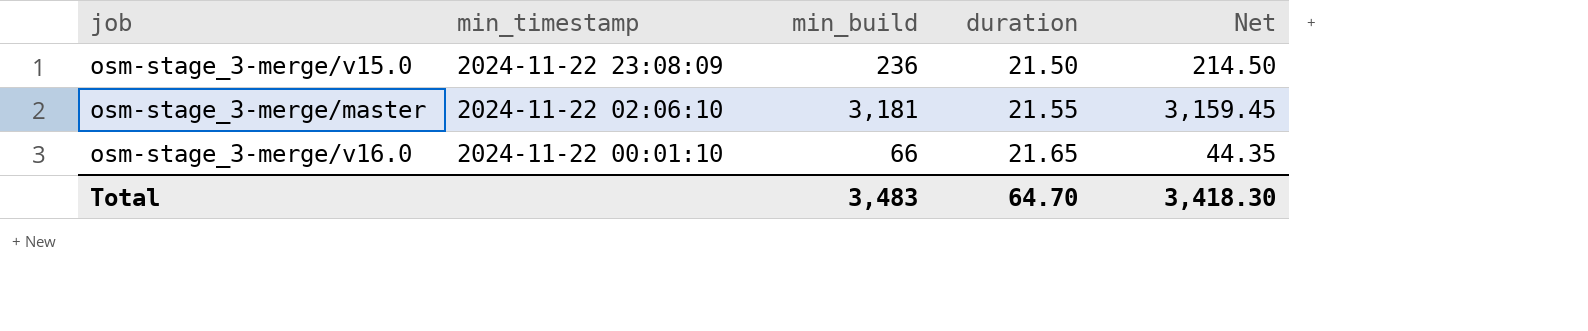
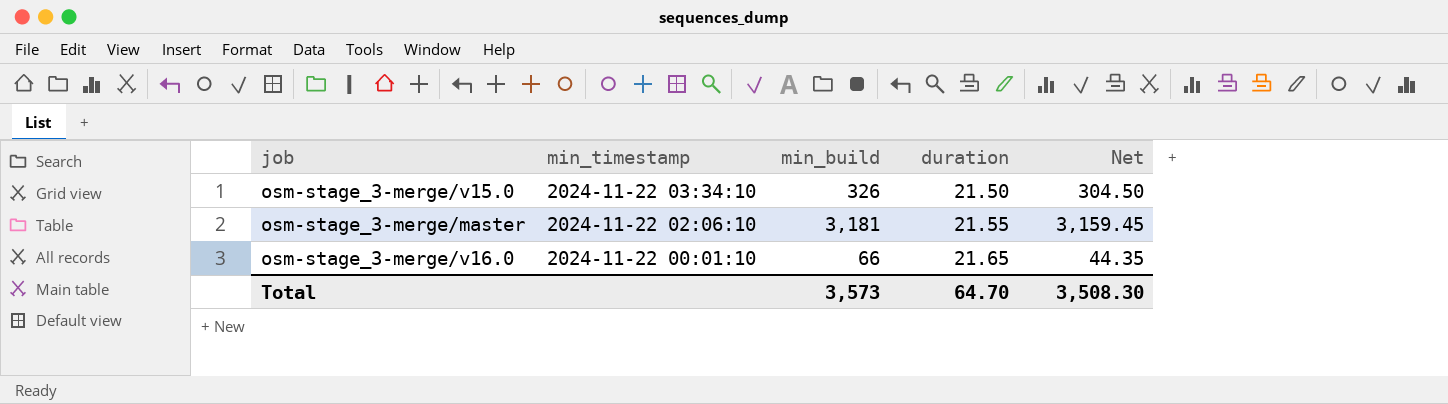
osm-stage_3-merge/v15.0 | min_timestamp: 2024-11-22 23:08:09 -> 2024-11-22 03:34:10
osm-stage_3-merge/v15.0 | min_build: 236 -> 326
osm-stage_3-merge/v15.0 | Net: 214.50 -> 304.50
Total | min_build: 3,483 -> 3,573
Total | Net: 3,418.30 -> 3,508.30

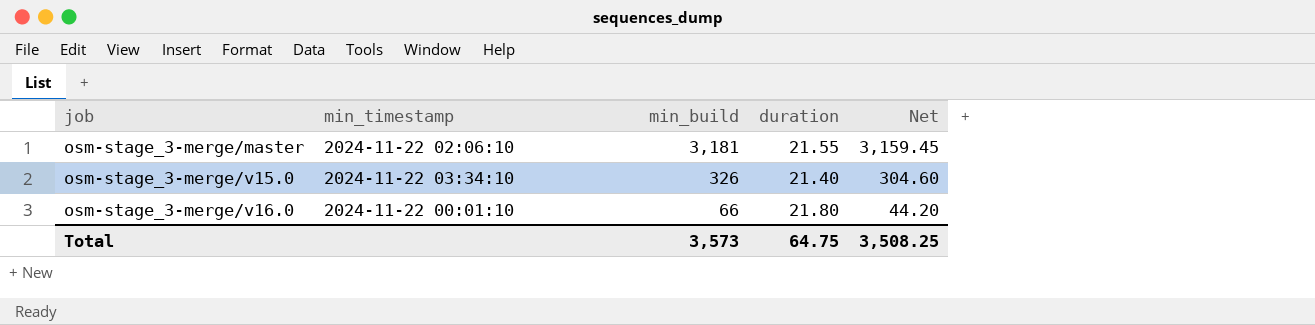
row order: min_timestamp descending -> job ascending
osm-stage_3-merge/v15.0 | duration: 21.50 -> 21.40
osm-stage_3-merge/v15.0 | Net: 304.50 -> 304.60
osm-stage_3-merge/v16.0 | duration: 21.65 -> 21.80
osm-stage_3-merge/v16.0 | Net: 44.35 -> 44.20
Total | duration: 64.70 -> 64.75
Total | Net: 3,508.30 -> 3,508.25

